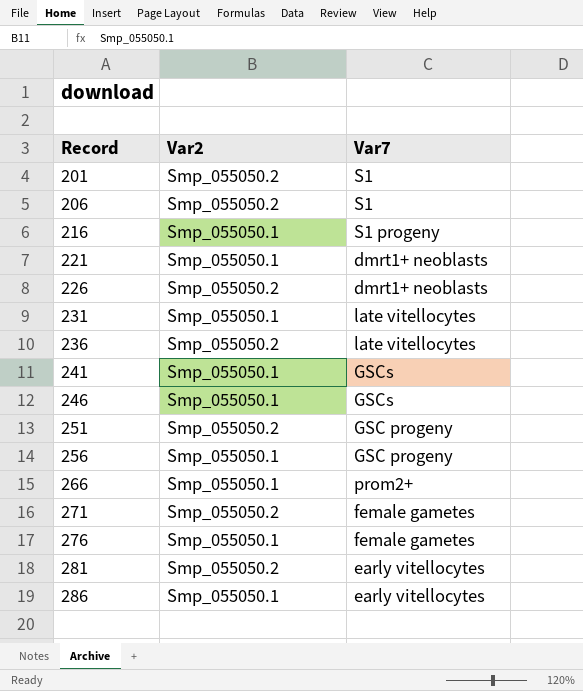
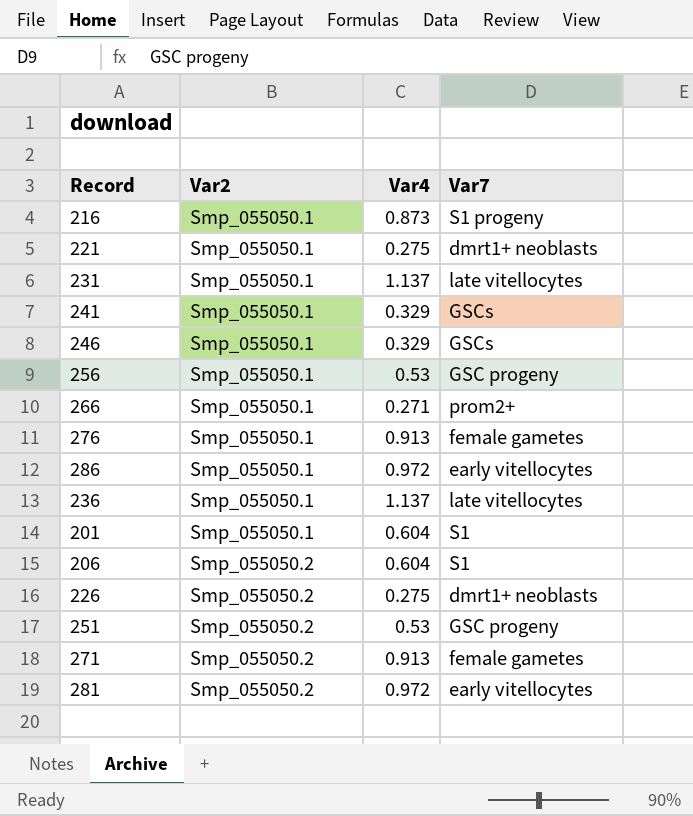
row order: Record ascending -> Var2 ascending
column Var4 | position: none -> 3
236 | Var2: Smp_055050.2 -> Smp_055050.1
201 | Var2: Smp_055050.2 -> Smp_055050.1

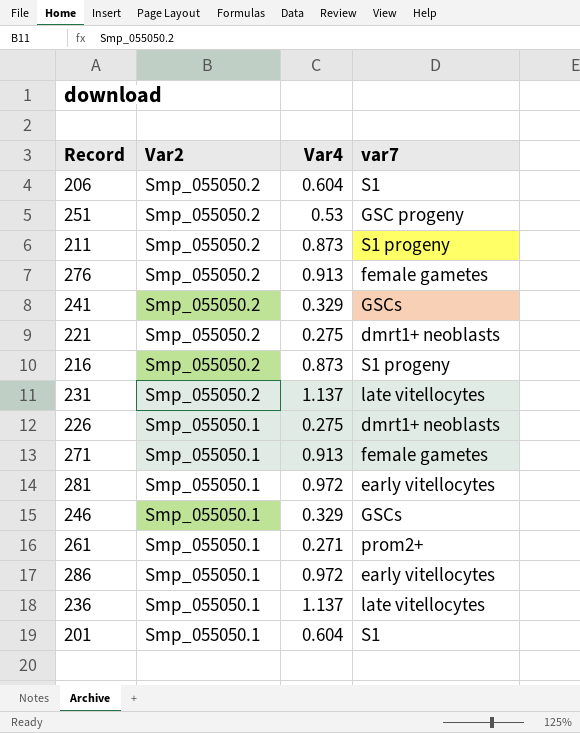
row order: Var2 ascending -> Var2 descending
column name: Var7 -> var7
row 256: Smp_055050.1 | 0.53 | GSC progeny -> none
row 266: Smp_055050.1 | 0.271 | prom2+ -> none
row 211: none -> Smp_055050.2 | 0.873 | S1 progeny
276 | Var2: Smp_055050.1 -> Smp_055050.2
241 | Var2: Smp_055050.1 -> Smp_055050.2
221 | Var2: Smp_055050.1 -> Smp_055050.2
216 | Var2: Smp_055050.1 -> Smp_055050.2
231 | Var2: Smp_055050.1 -> Smp_055050.2
226 | Var2: Smp_055050.2 -> Smp_055050.1
271 | Var2: Smp_055050.2 -> Smp_055050.1
281 | Var2: Smp_055050.2 -> Smp_055050.1
row 261: none -> Smp_055050.1 | 0.271 | prom2+

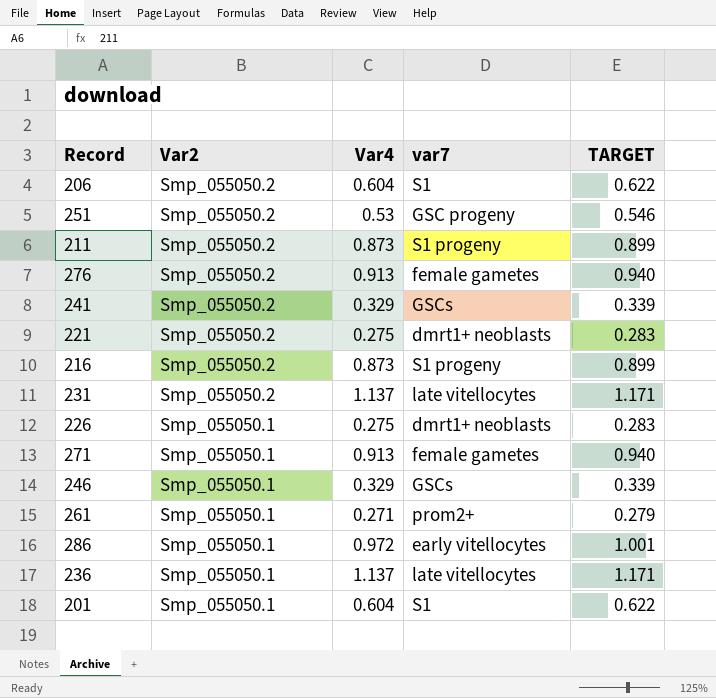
column TARGET | formula: none -> [Var4] * 1.03
row 281: Smp_055050.1 | 0.972 | early vitellocytes -> none

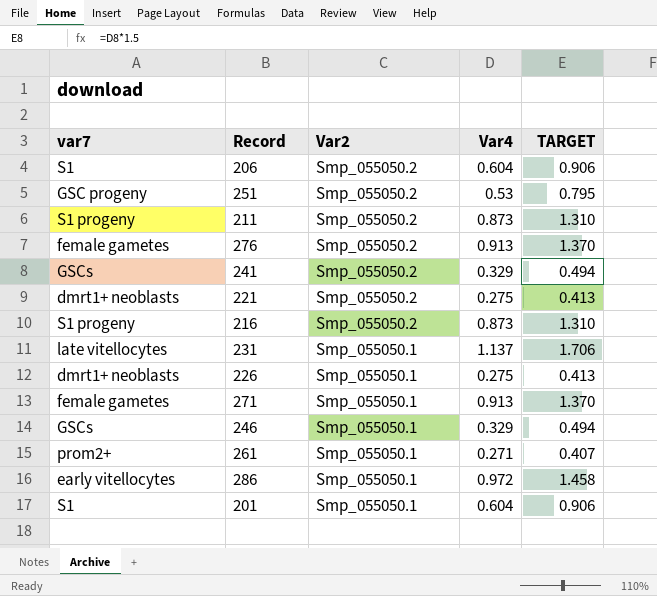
column var7 | position: 4 -> 1
column TARGET | formula: [Var4] * 1.03 -> [Var4] * 1.5
row 236: Smp_055050.1 | 1.137 | late vitellocytes | 1.171 -> none
231 | Var2: Smp_055050.2 -> Smp_055050.1

